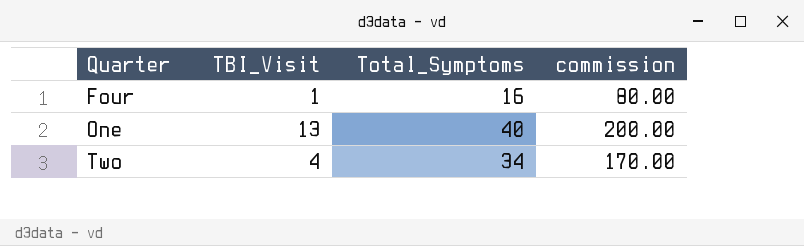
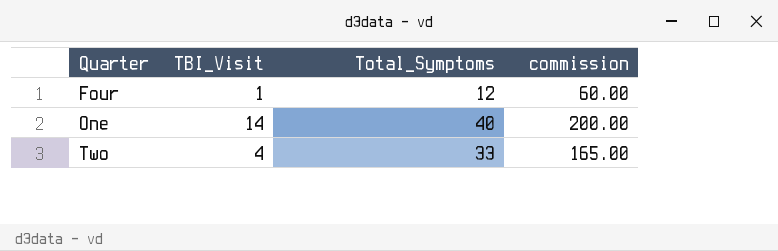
Four | Total_Symptoms: 16 -> 12
Four | commission: 80.00 -> 60.00
One | TBI_Visit: 13 -> 14
Two | Total_Symptoms: 34 -> 33
Two | commission: 170.00 -> 165.00

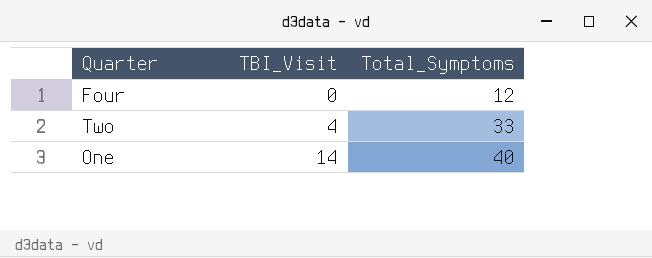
row order: Quarter ascending -> TBI_Visit ascending
column commission | formula: [Total_Symptoms] * 5 -> none
Four | TBI_Visit: 1 -> 0

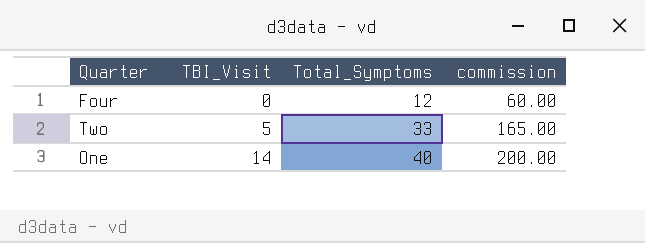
column commission | formula: none -> [Total_Symptoms] * 5
Two | TBI_Visit: 4 -> 5

